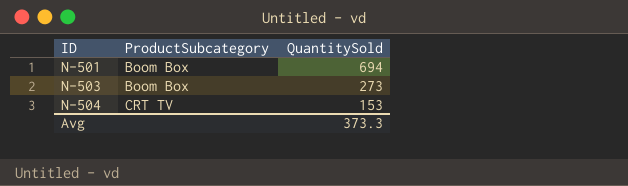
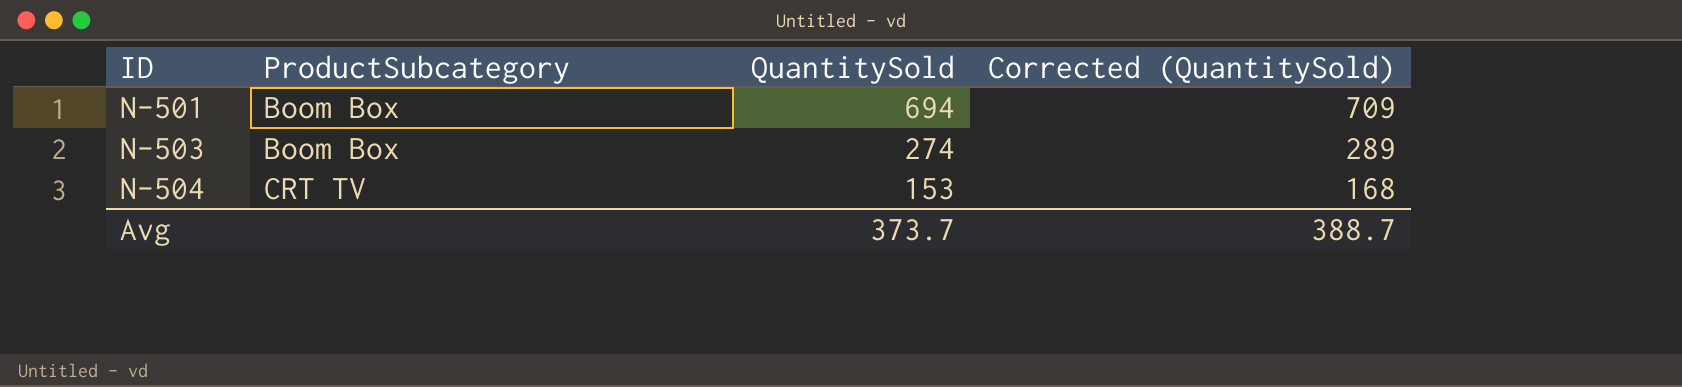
column Corrected (QuantitySold) | formula: none -> [QuantitySold] + 15
N-503 | QuantitySold: 273 -> 274
Avg | QuantitySold: 373.3 -> 373.7

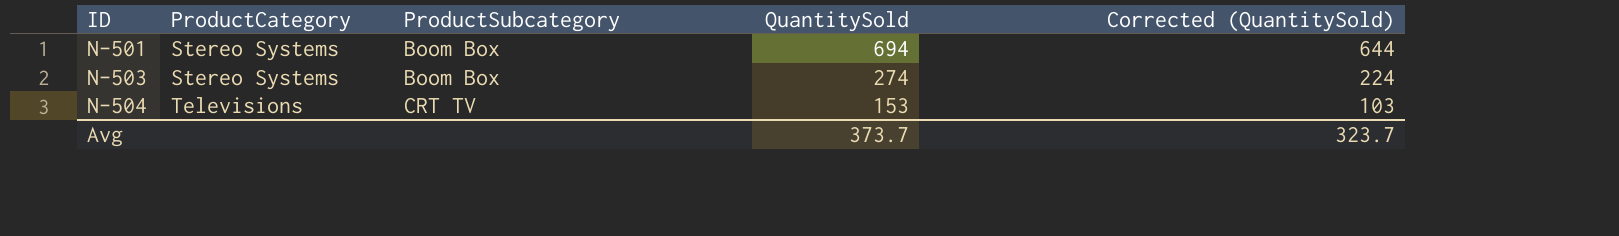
column ProductCategory | position: none -> 2
column Corrected (QuantitySold) | formula: [QuantitySold] + 15 -> [QuantitySold] - 50
Avg | Corrected (QuantitySold): 388.7 -> 323.7

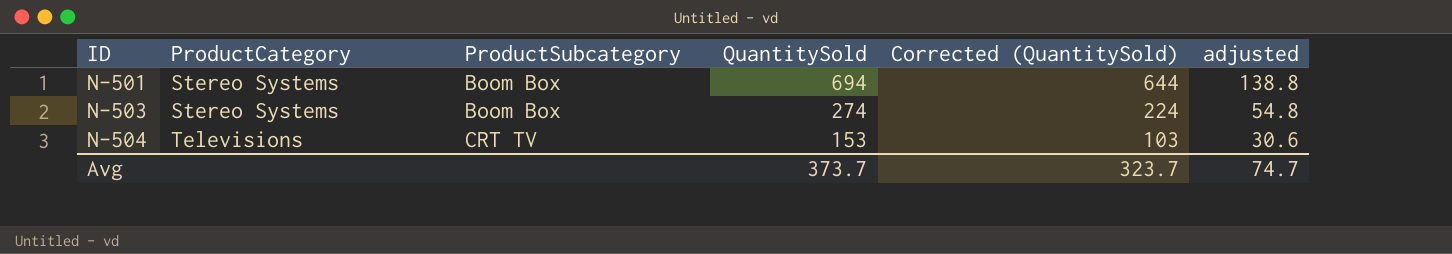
column adjusted | formula: none -> [QuantitySold] * 0.2

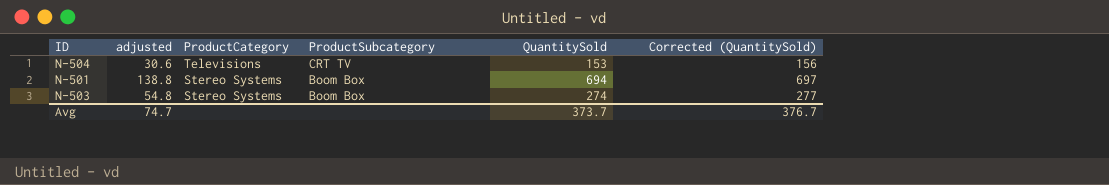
row order: ID ascending -> ProductCategory descending
column adjusted | position: 6 -> 2
column Corrected (QuantitySold) | formula: [QuantitySold] - 50 -> [QuantitySold] + 3
Avg | Corrected (QuantitySold): 323.7 -> 376.7

